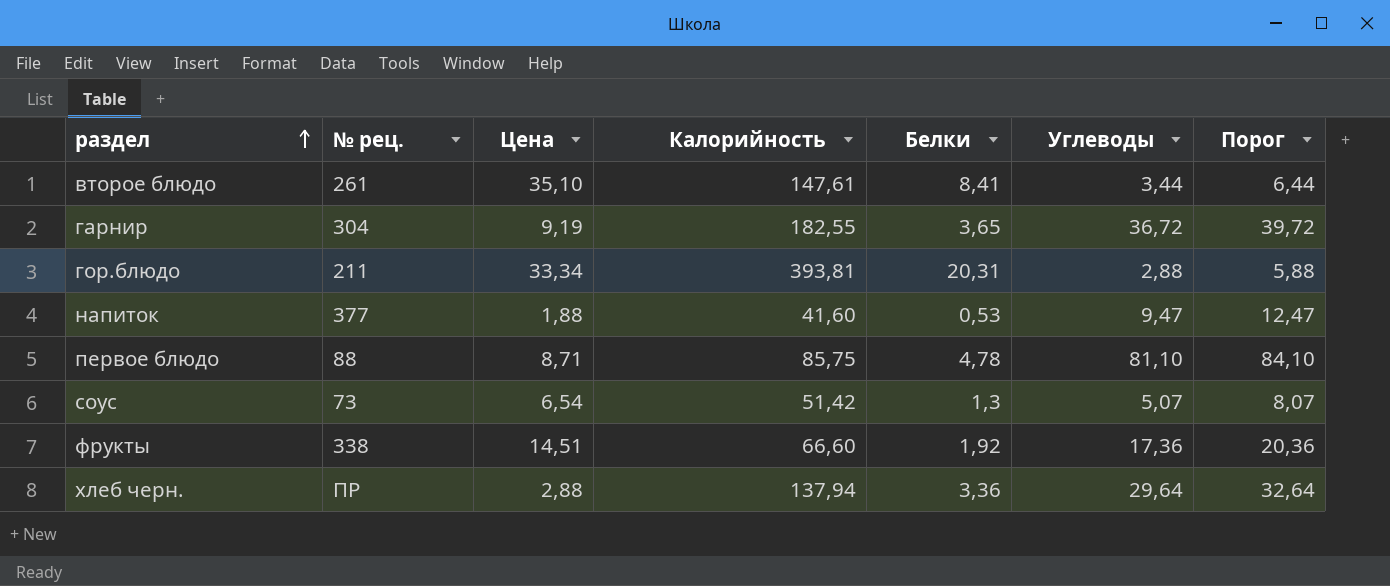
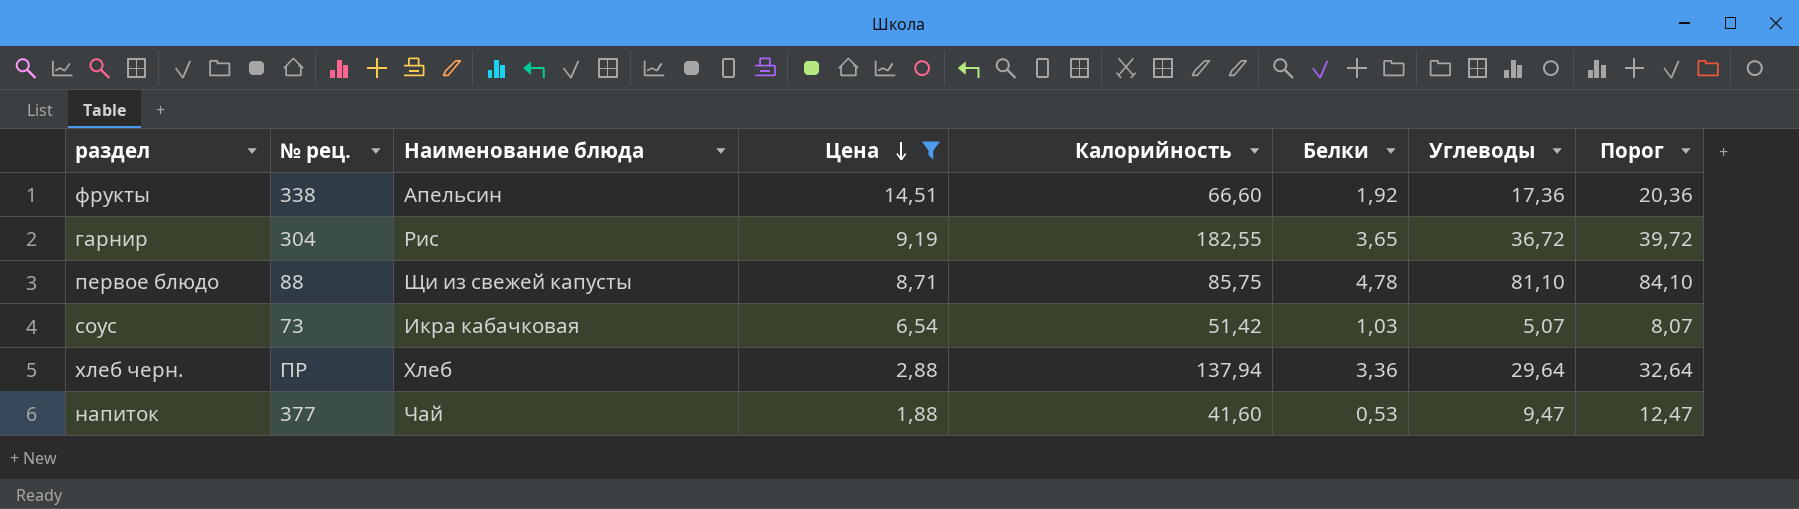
filter: none -> Цена <= 14,51
row order: раздел ascending -> Цена descending
column Наименование блюда | position: none -> 3
соус | Белки: 1,3 -> 1,03

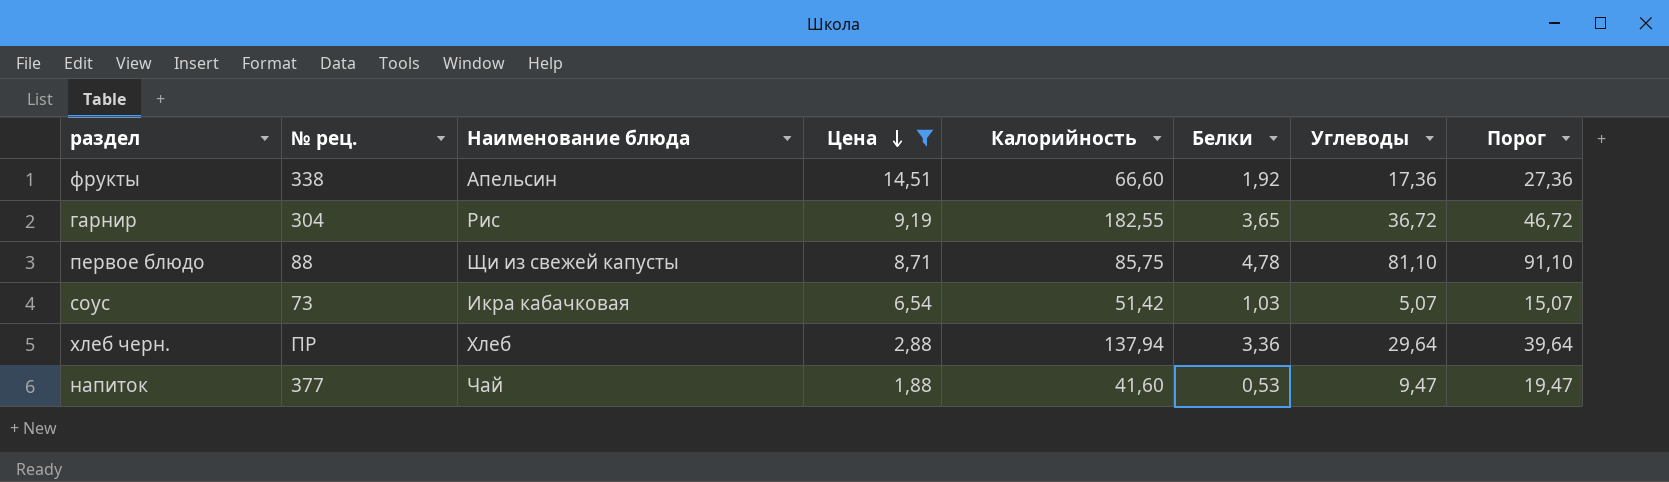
column Порог | formula: [Углеводы] + 3 -> [Углеводы] + 10

